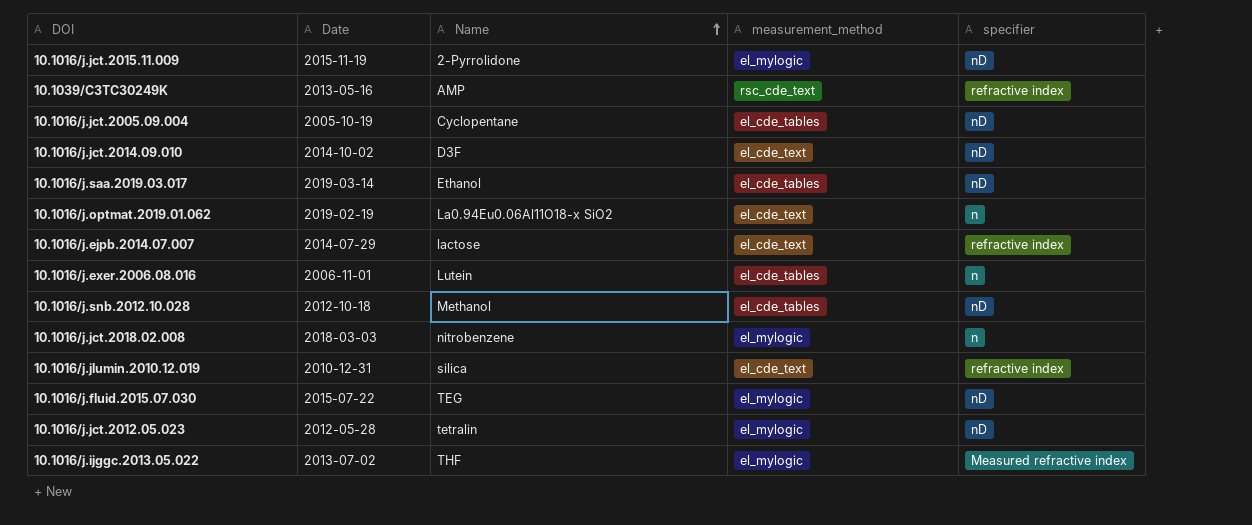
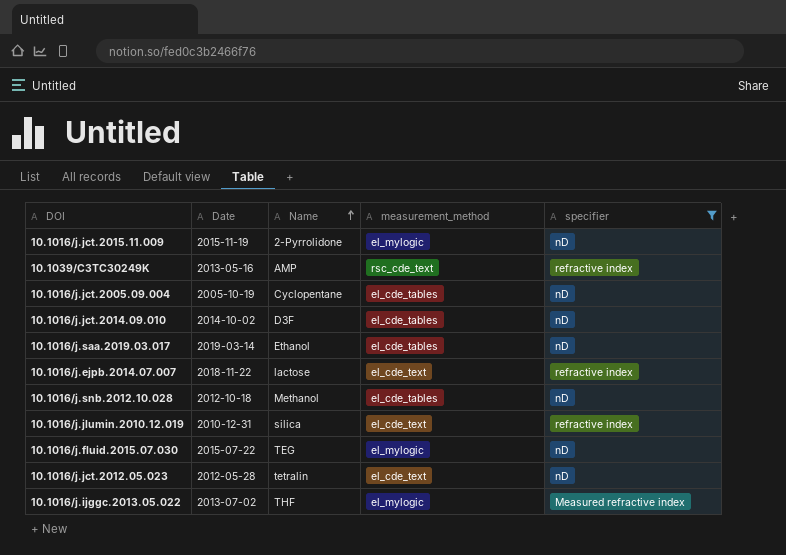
filter: none -> specifier != n
10.1016/j.jct.2014.09.010 | measurement_method: el_cde_text -> el_cde_tables
10.1016/j.ejpb.2014.07.007 | Date: 2014-07-29 -> 2018-11-22
10.1016/j.jct.2012.05.023 | measurement_method: el_mylogic -> el_cde_text

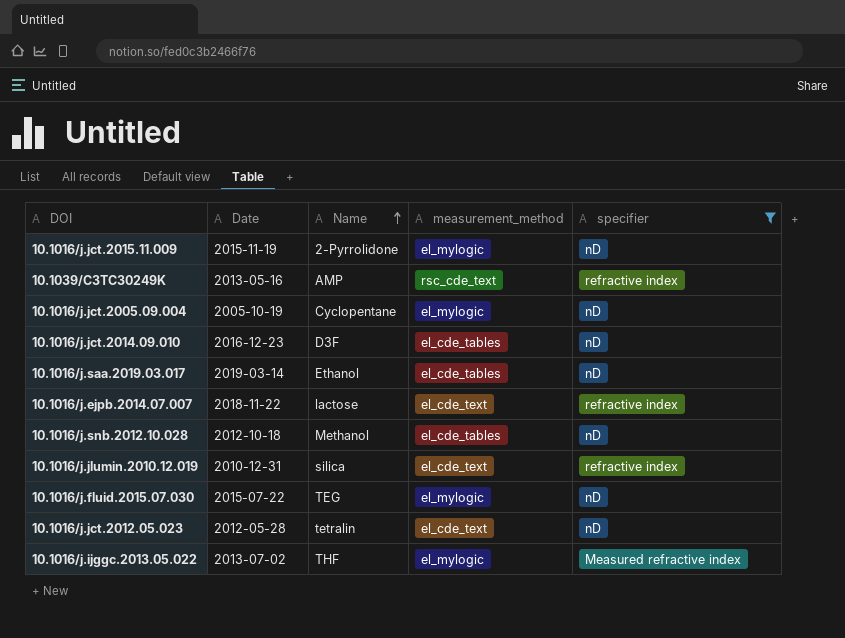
10.1016/j.jct.2005.09.004 | measurement_method: el_cde_tables -> el_mylogic
10.1016/j.jct.2014.09.010 | Date: 2014-10-02 -> 2016-12-23

